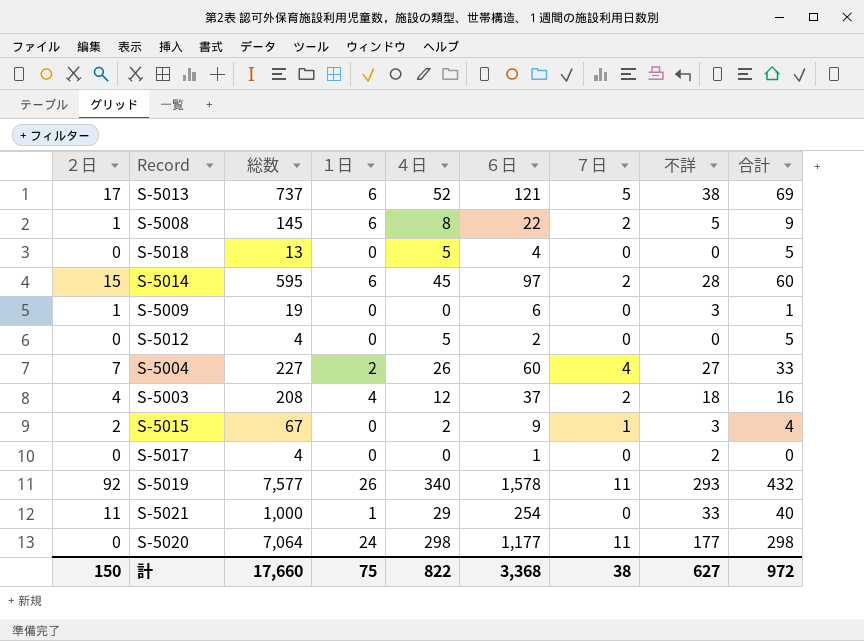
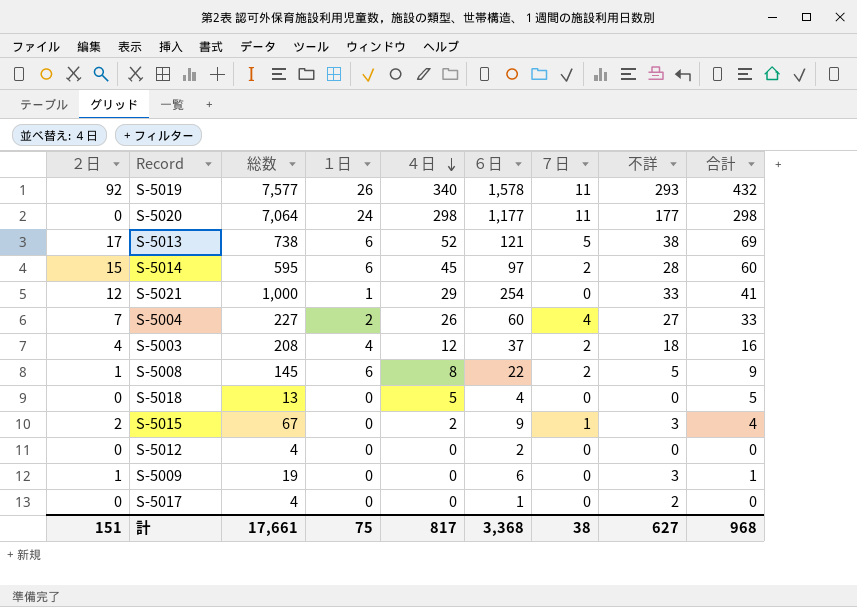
row order: none -> ４日 descending
S-5013 | 総数: 737 -> 738
S-5021 | ２日: 11 -> 12
S-5021 | 合計: 40 -> 41
S-5012 | ４日: 5 -> 0
S-5012 | 合計: 5 -> 0
計 | ２日: 150 -> 151
計 | 総数: 17,660 -> 17,661
計 | ４日: 822 -> 817
計 | 合計: 972 -> 968

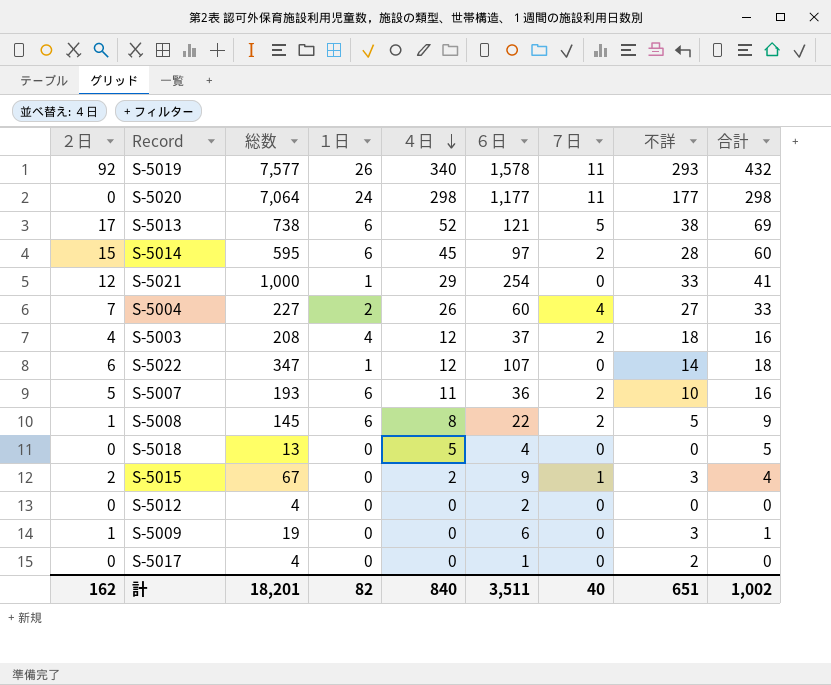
row S-5022: none -> 6 | 347 | 1 | 12 | 107 | 0 | 14 | 18
row S-5007: none -> 5 | 193 | 6 | 11 | 36 | 2 | 10 | 16
計 | ２日: 151 -> 162
計 | 総数: 17,661 -> 18,201
計 | １日: 75 -> 82
計 | ４日: 817 -> 840
計 | ６日: 3,368 -> 3,511
計 | ７日: 38 -> 40
計 | 不詳: 627 -> 651
計 | 合計: 968 -> 1,002

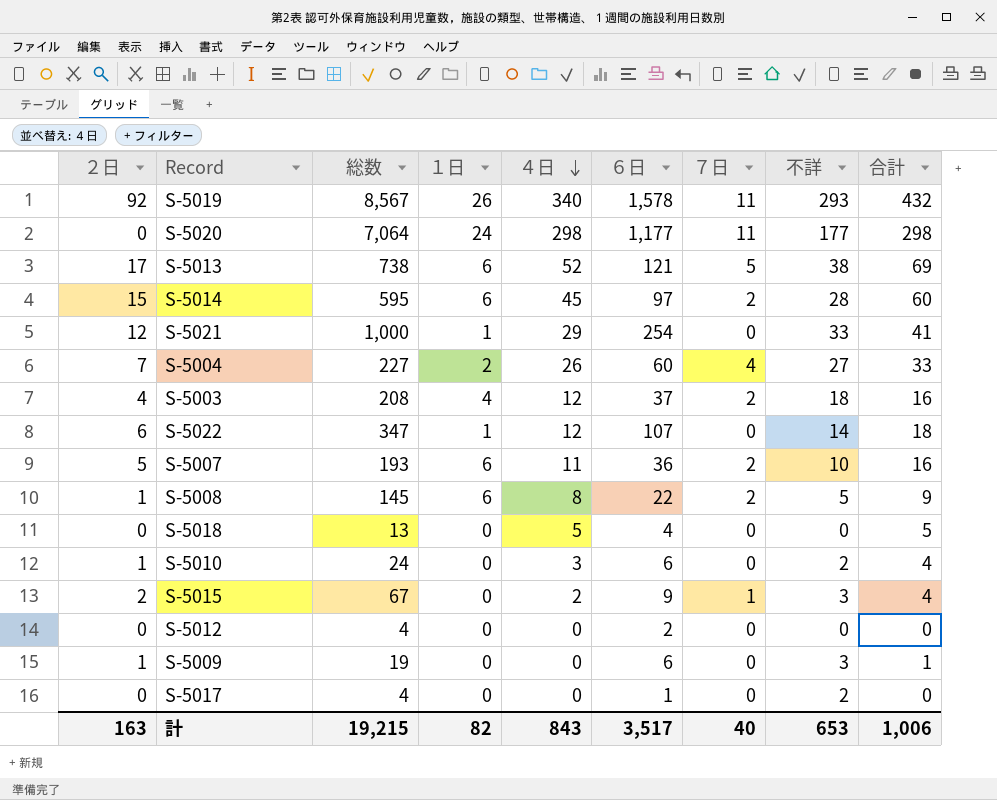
S-5019 | 総数: 7,577 -> 8,567
row S-5010: none -> 1 | 24 | 0 | 3 | 6 | 0 | 2 | 4
計 | ２日: 162 -> 163
計 | 総数: 18,201 -> 19,215
計 | ４日: 840 -> 843
計 | ６日: 3,511 -> 3,517
計 | 不詳: 651 -> 653
計 | 合計: 1,002 -> 1,006

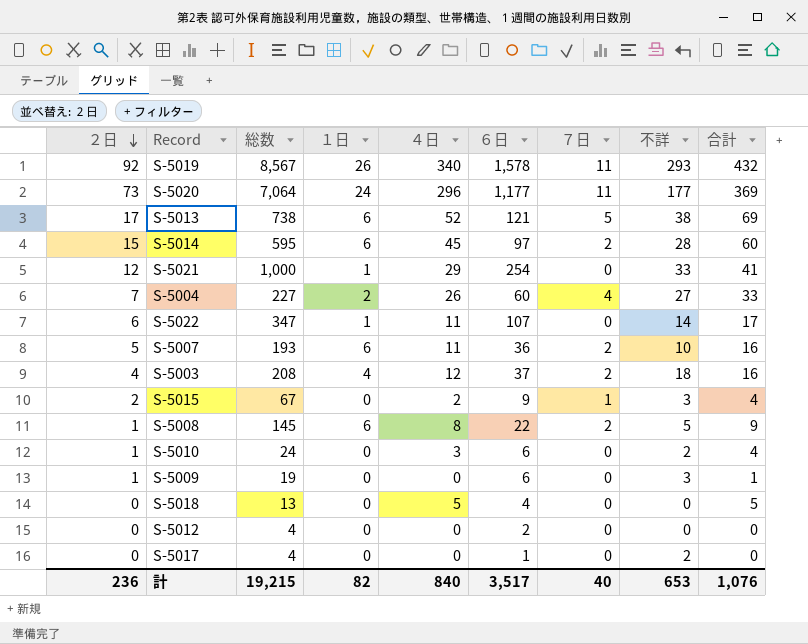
row order: ４日 descending -> ２日 descending
S-5020 | ２日: 0 -> 73
S-5020 | ４日: 298 -> 296
S-5020 | 合計: 298 -> 369
S-5022 | ４日: 12 -> 11
S-5022 | 合計: 18 -> 17
計 | ２日: 163 -> 236
計 | ４日: 843 -> 840
計 | 合計: 1,006 -> 1,076

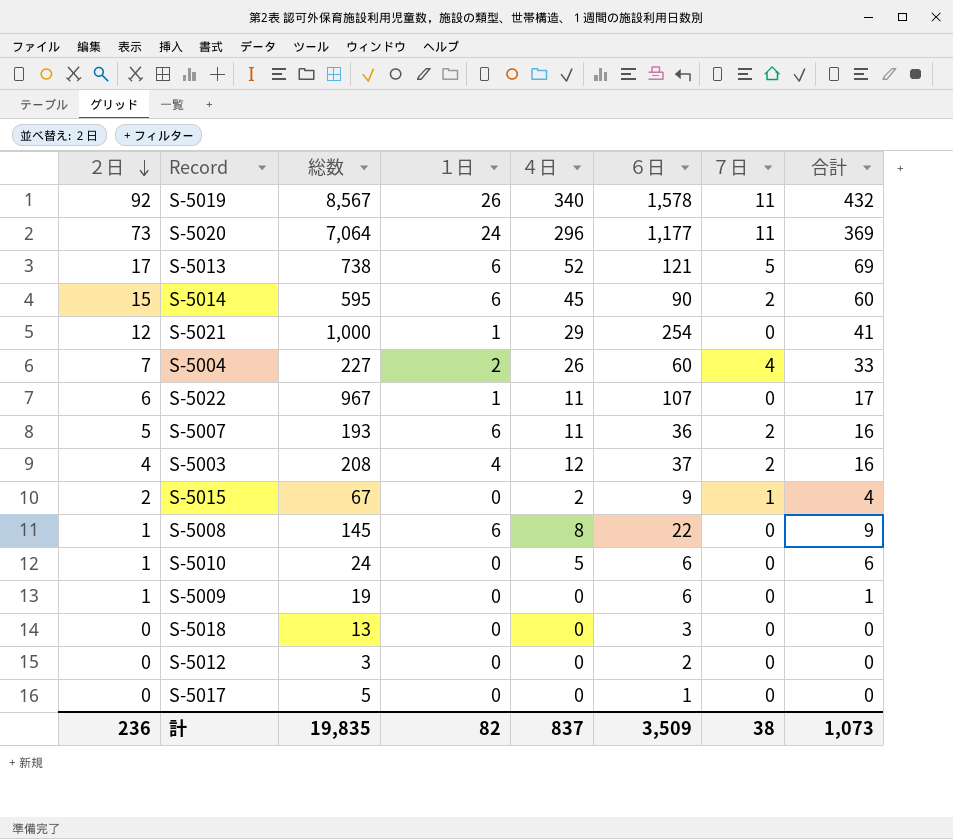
column 不詳 | position: 8 -> none
S-5014 | ６日: 97 -> 90
S-5022 | 総数: 347 -> 967
S-5008 | ７日: 2 -> 0
S-5010 | ４日: 3 -> 5
S-5010 | 合計: 4 -> 6
S-5018 | ４日: 5 -> 0
S-5018 | ６日: 4 -> 3
S-5018 | 合計: 5 -> 0
S-5012 | 総数: 4 -> 3
S-5017 | 総数: 4 -> 5
計 | 総数: 19,215 -> 19,835
計 | ４日: 840 -> 837
計 | ６日: 3,517 -> 3,509
計 | ７日: 40 -> 38
計 | 合計: 1,076 -> 1,073

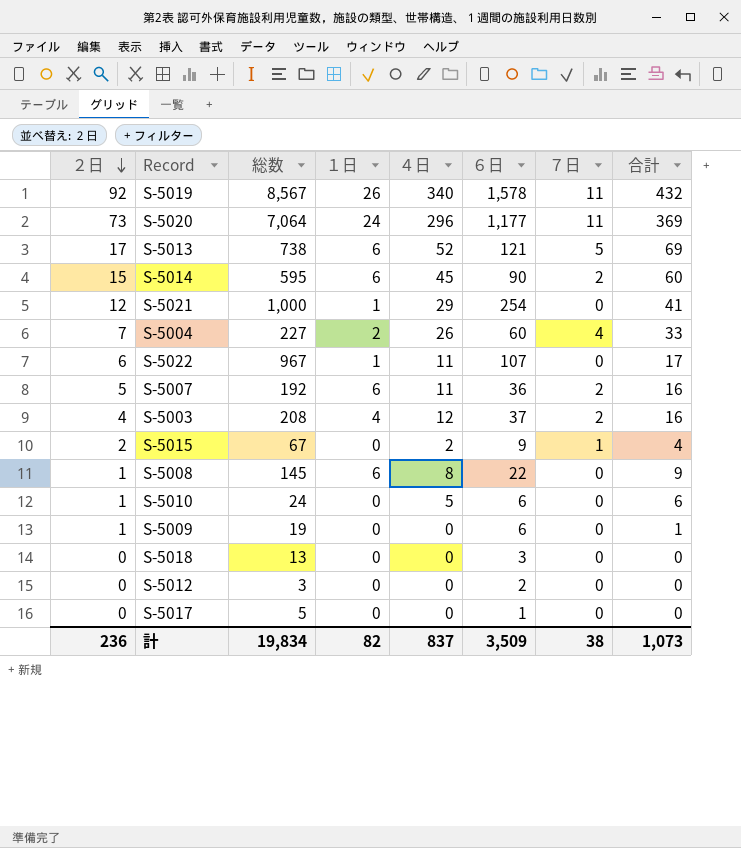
S-5007 | 総数: 193 -> 192
計 | 総数: 19,835 -> 19,834

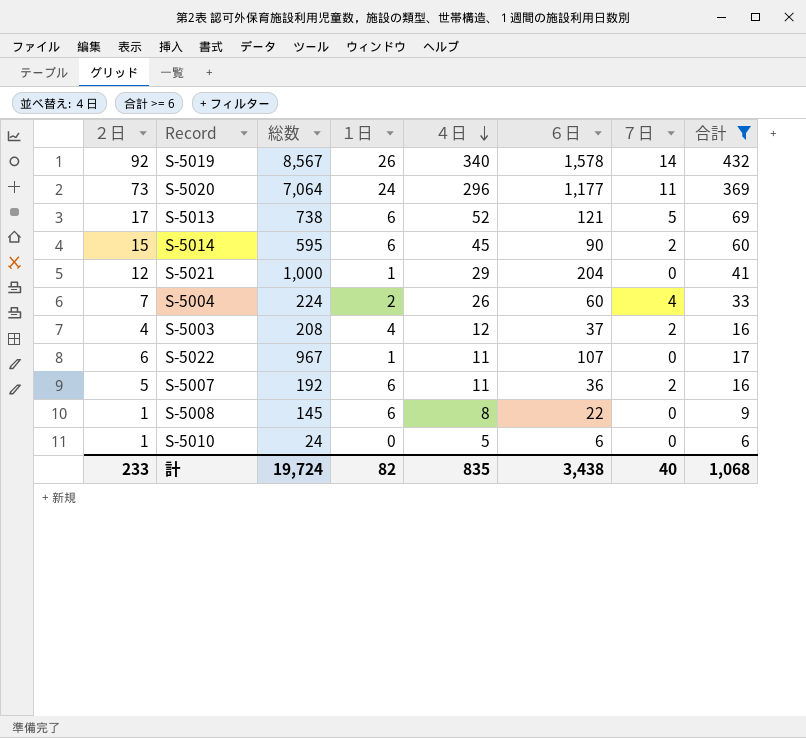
filter: none -> 合計 >= 6
row order: ２日 descending -> ４日 descending
S-5019 | ７日: 11 -> 14
S-5021 | ６日: 254 -> 204
S-5004 | 総数: 227 -> 224
計 | ２日: 236 -> 233
計 | 総数: 19,834 -> 19,724
計 | ４日: 837 -> 835
計 | ６日: 3,509 -> 3,438
計 | ７日: 38 -> 40
計 | 合計: 1,073 -> 1,068

